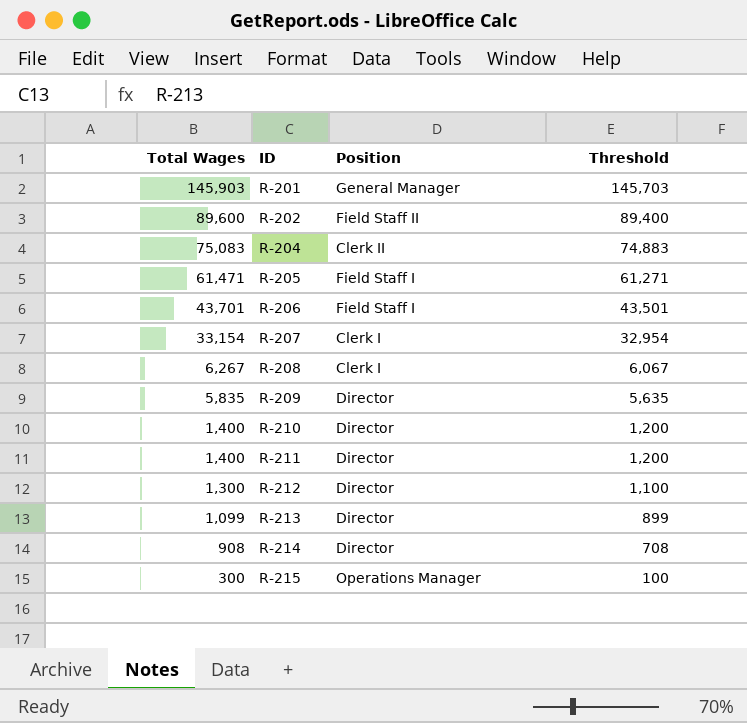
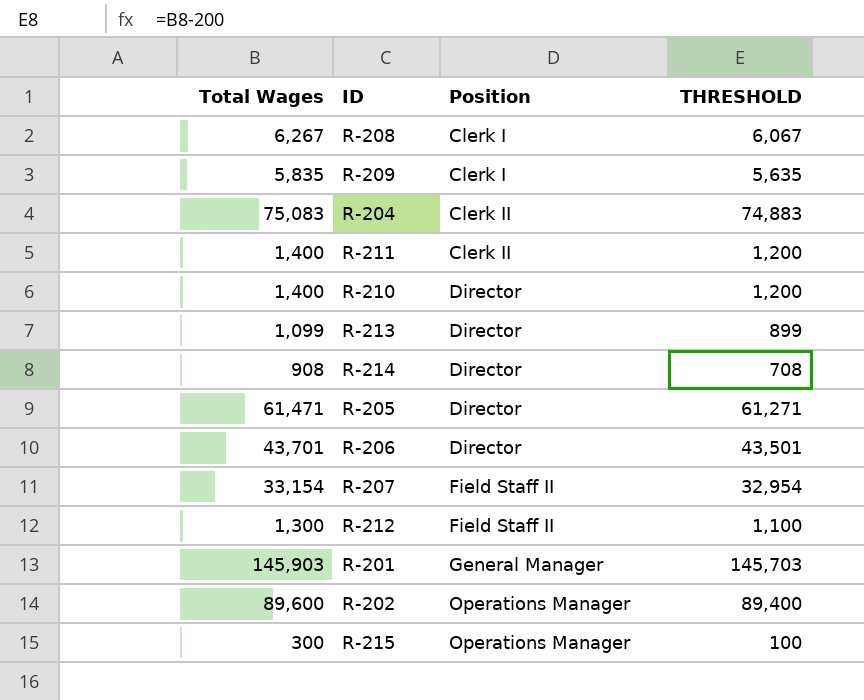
row order: Total Wages descending -> Position ascending
column name: Threshold -> THRESHOLD
R-209 | Position: Director -> Clerk I
R-211 | Position: Director -> Clerk II
R-205 | Position: Field Staff I -> Director
R-206 | Position: Field Staff I -> Director
R-207 | Position: Clerk I -> Field Staff II
R-212 | Position: Director -> Field Staff II
R-202 | Position: Field Staff II -> Operations Manager

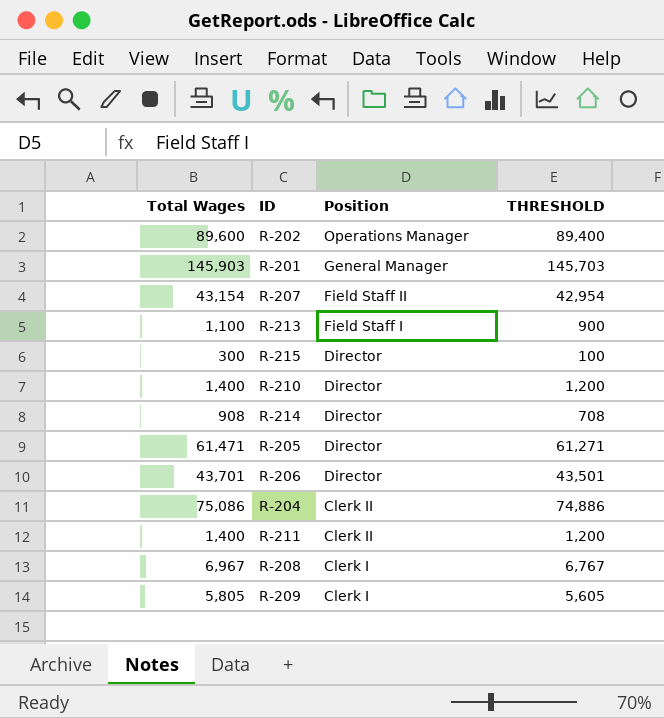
row order: Position ascending -> Position descending
row R-212: 1,300 | Field Staff II | 1,100 -> none
R-207 | Total Wages: 33,154 -> 43,154
R-207 | THRESHOLD: 32,954 -> 42,954
R-213 | Total Wages: 1,099 -> 1,100
R-213 | Position: Director -> Field Staff I
R-213 | THRESHOLD: 899 -> 900
R-215 | Position: Operations Manager -> Director
R-204 | Total Wages: 75,083 -> 75,086
R-204 | THRESHOLD: 74,883 -> 74,886
R-208 | Total Wages: 6,267 -> 6,967
R-208 | THRESHOLD: 6,067 -> 6,767
R-209 | Total Wages: 5,835 -> 5,805
R-209 | THRESHOLD: 5,635 -> 5,605

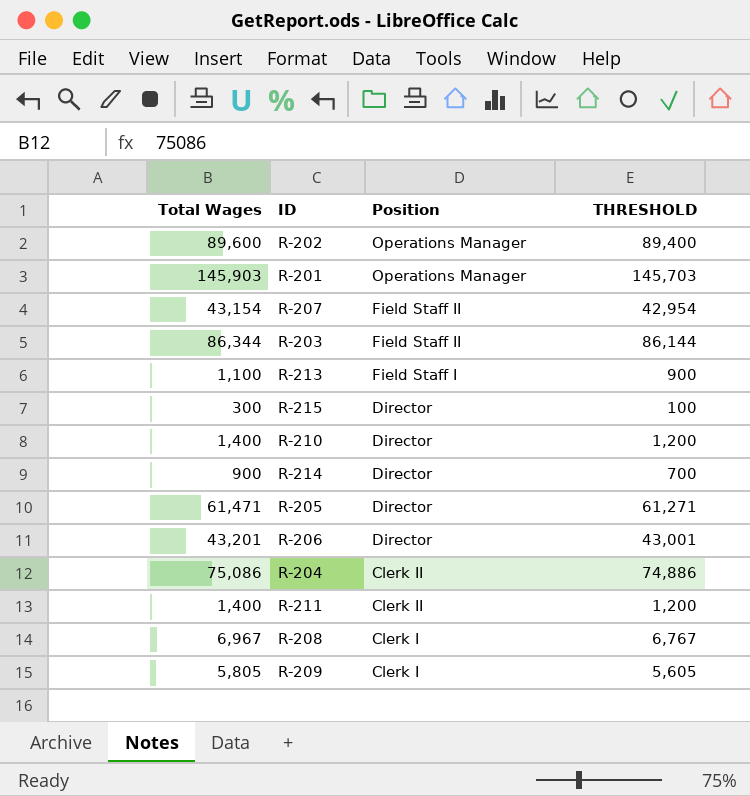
R-201 | Position: General Manager -> Operations Manager
row R-203: none -> 86,344 | Field Staff II | 86,144
R-214 | Total Wages: 908 -> 900
R-214 | THRESHOLD: 708 -> 700
R-206 | Total Wages: 43,701 -> 43,201
R-206 | THRESHOLD: 43,501 -> 43,001

